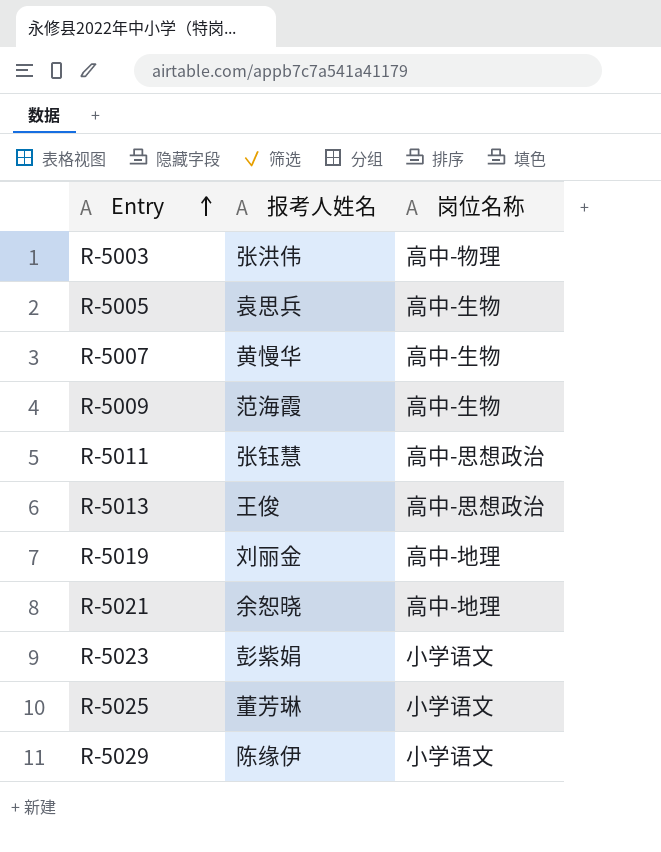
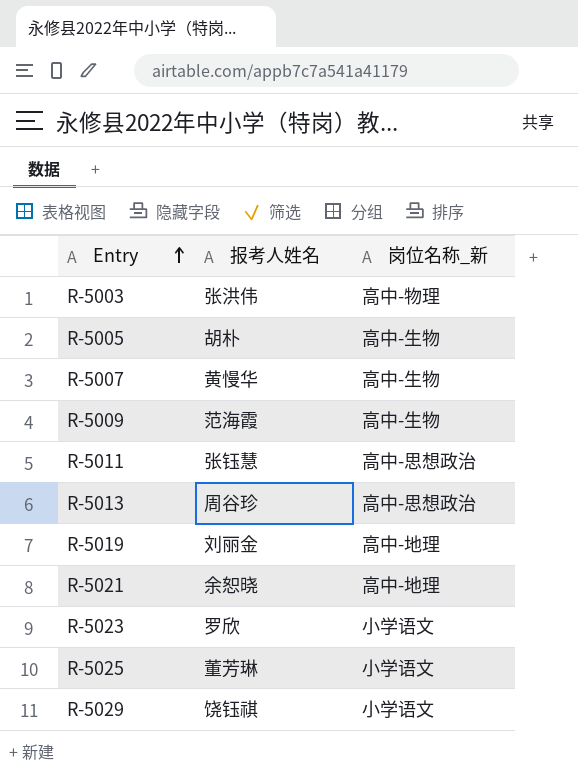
column name: 岗位名称 -> 岗位名称_新
R-5005 | 报考人姓名: 袁思兵 -> 胡朴
R-5013 | 报考人姓名: 王俊 -> 周谷珍
R-5023 | 报考人姓名: 彭紫娟 -> 罗欣
R-5029 | 报考人姓名: 陈缘伊 -> 饶钰祺

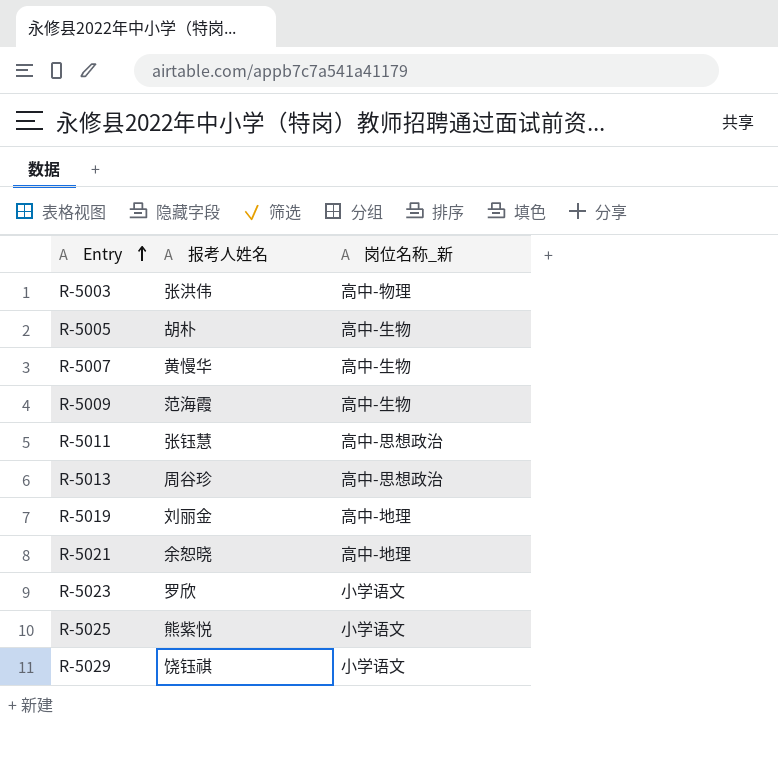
R-5025 | 报考人姓名: 董芳琳 -> 熊紫悦

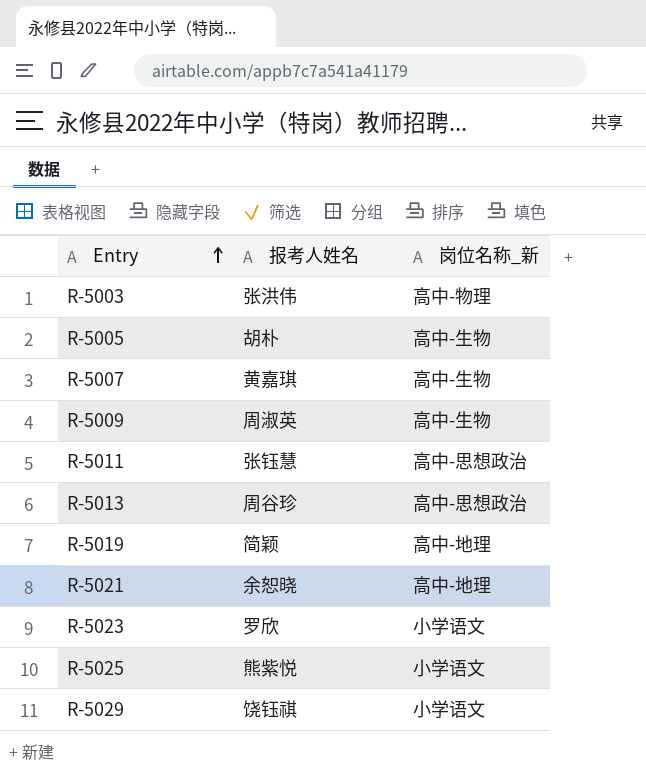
R-5007 | 报考人姓名: 黄慢华 -> 黄嘉琪
R-5009 | 报考人姓名: 范海霞 -> 周淑英
R-5019 | 报考人姓名: 刘丽金 -> 简颖

